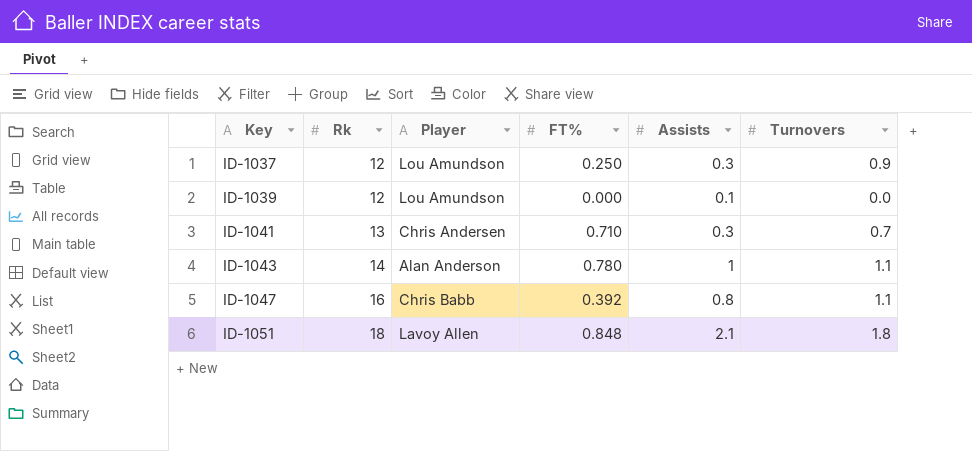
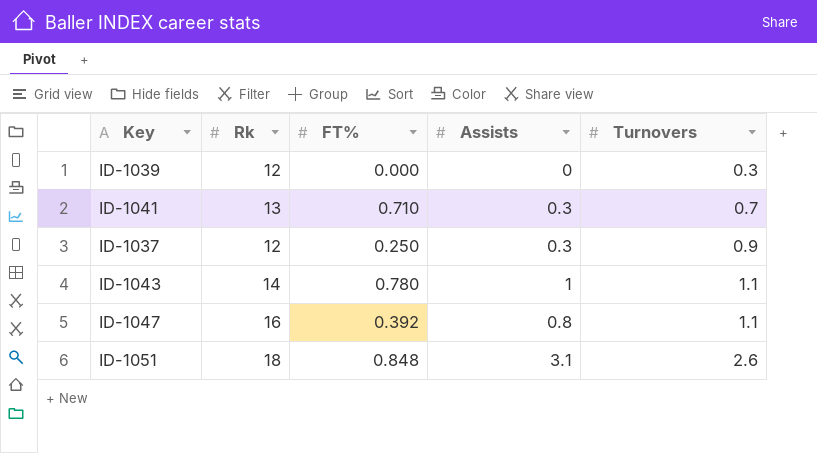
row order: Key ascending -> Turnovers ascending
column Player | position: 3 -> none
ID-1039 | Assists: 0.1 -> 0
ID-1039 | Turnovers: 0.0 -> 0.3
ID-1051 | Assists: 2.1 -> 3.1
ID-1051 | Turnovers: 1.8 -> 2.6

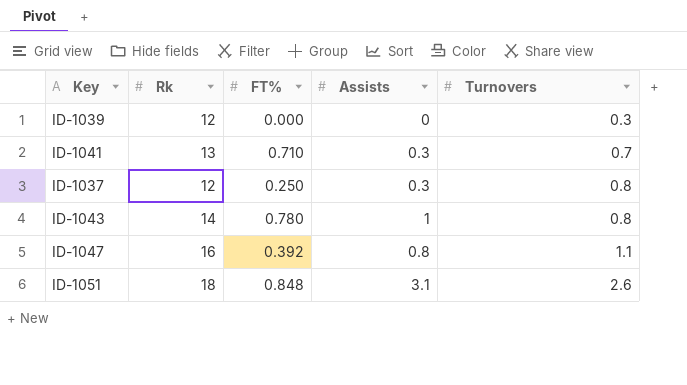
ID-1037 | Turnovers: 0.9 -> 0.8
ID-1043 | Turnovers: 1.1 -> 0.8

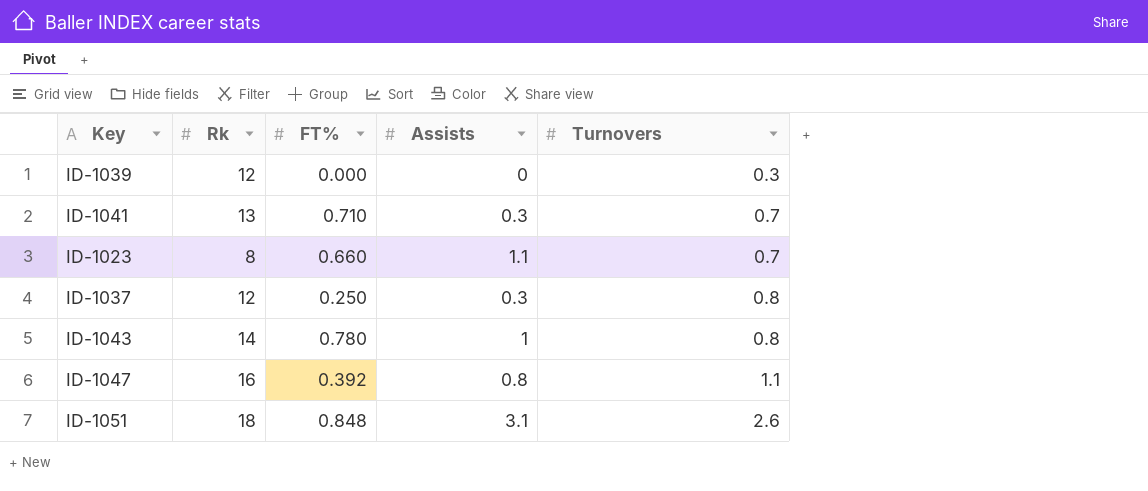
row ID-1023: none -> 8 | 0.660 | 1.1 | 0.7

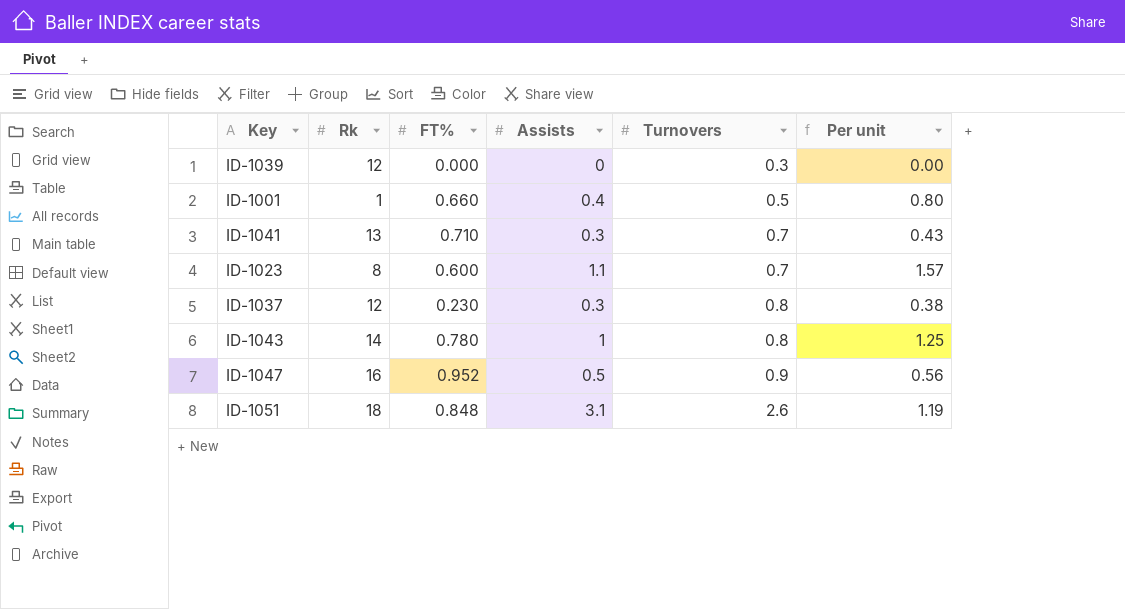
column Per unit | formula: none -> [Assists] / [Turnovers]
row ID-1001: none -> 1 | 0.660 | 0.4 | 0.5 | 0.80
ID-1023 | FT%: 0.660 -> 0.600
ID-1037 | FT%: 0.250 -> 0.230
ID-1047 | FT%: 0.392 -> 0.952
ID-1047 | Assists: 0.8 -> 0.5
ID-1047 | Turnovers: 1.1 -> 0.9

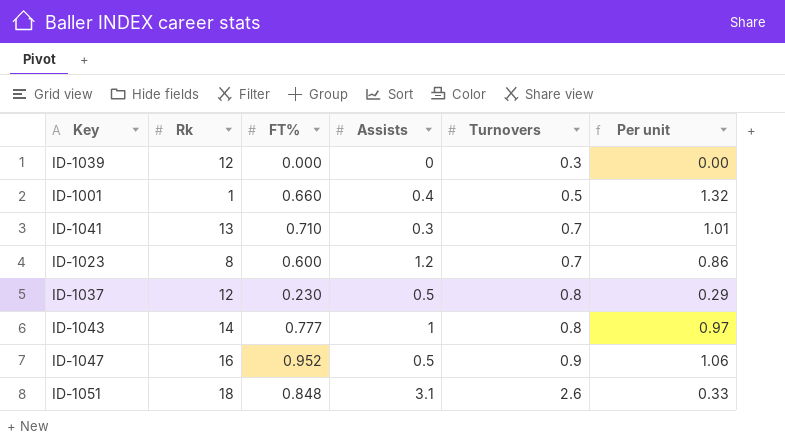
column Per unit | formula: [Assists] / [Turnovers] -> [FT%] / [Turnovers]
ID-1023 | Assists: 1.1 -> 1.2
ID-1037 | Assists: 0.3 -> 0.5
ID-1043 | FT%: 0.780 -> 0.777

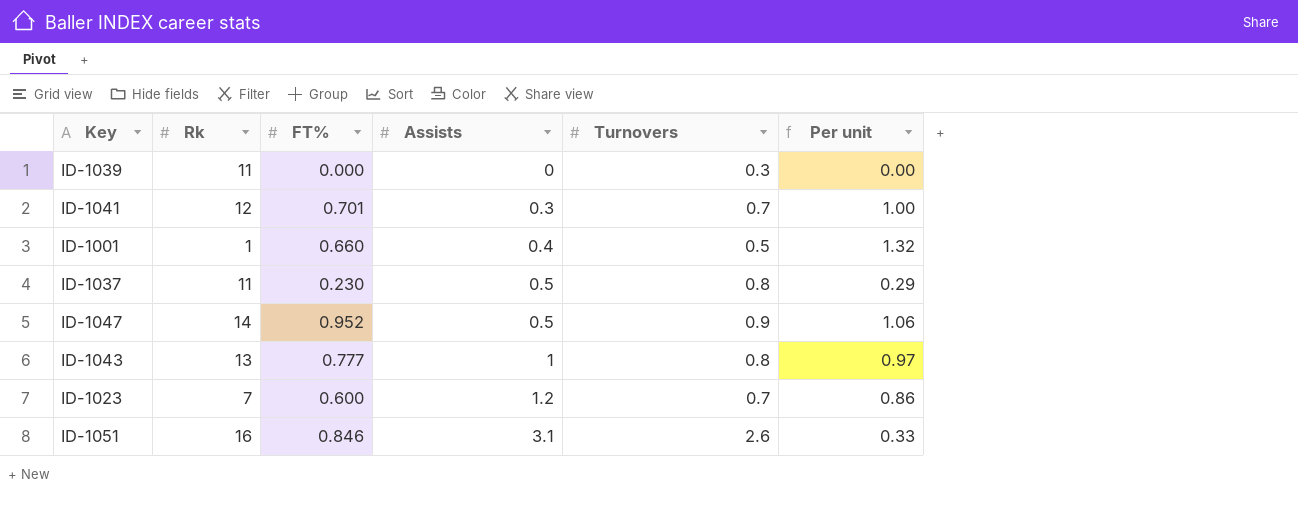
row order: Turnovers ascending -> Assists ascending
ID-1039 | Rk: 12 -> 11
ID-1041 | Rk: 13 -> 12
ID-1041 | FT%: 0.710 -> 0.701
ID-1041 | Per unit: 1.01 -> 1.00
ID-1037 | Rk: 12 -> 11
ID-1047 | Rk: 16 -> 14
ID-1043 | Rk: 14 -> 13
ID-1023 | Rk: 8 -> 7
ID-1051 | Rk: 18 -> 16
ID-1051 | FT%: 0.848 -> 0.846

